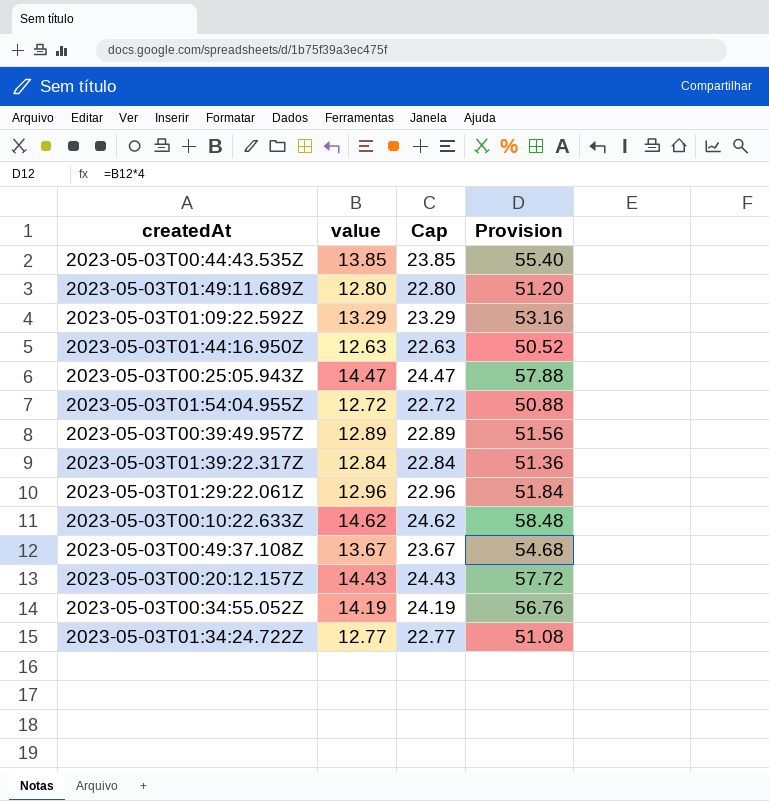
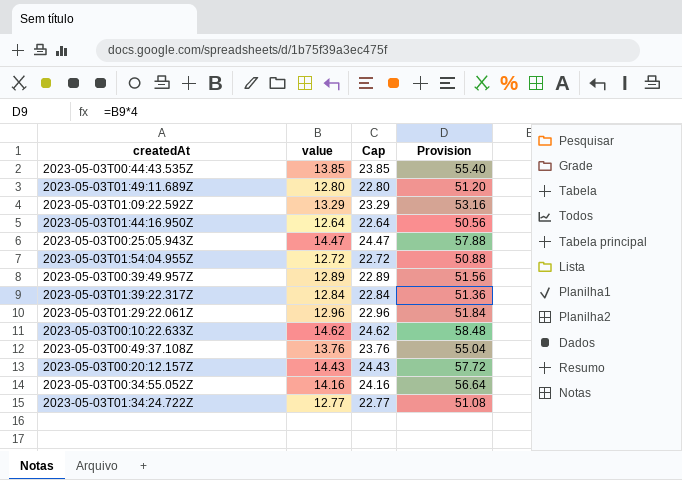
2023-05-03T01:44:16.950Z | value: 12.63 -> 12.64
2023-05-03T01:44:16.950Z | Cap: 22.63 -> 22.64
2023-05-03T01:44:16.950Z | Provision: 50.52 -> 50.56
2023-05-03T00:49:37.108Z | value: 13.67 -> 13.76
2023-05-03T00:49:37.108Z | Cap: 23.67 -> 23.76
2023-05-03T00:49:37.108Z | Provision: 54.68 -> 55.04
2023-05-03T00:34:55.052Z | value: 14.19 -> 14.16
2023-05-03T00:34:55.052Z | Cap: 24.19 -> 24.16
2023-05-03T00:34:55.052Z | Provision: 56.76 -> 56.64

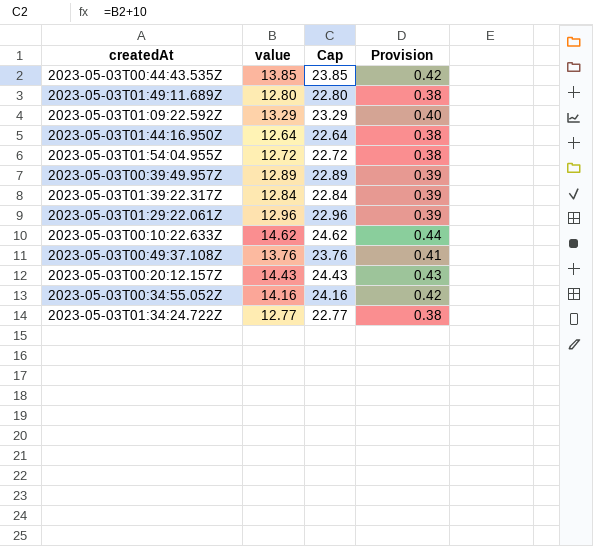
column Provision | formula: [value] * 4 -> [value] * 0.03
row 2023-05-03T00:25:05.943Z: 14.47 | 24.47 | 57.88 -> none

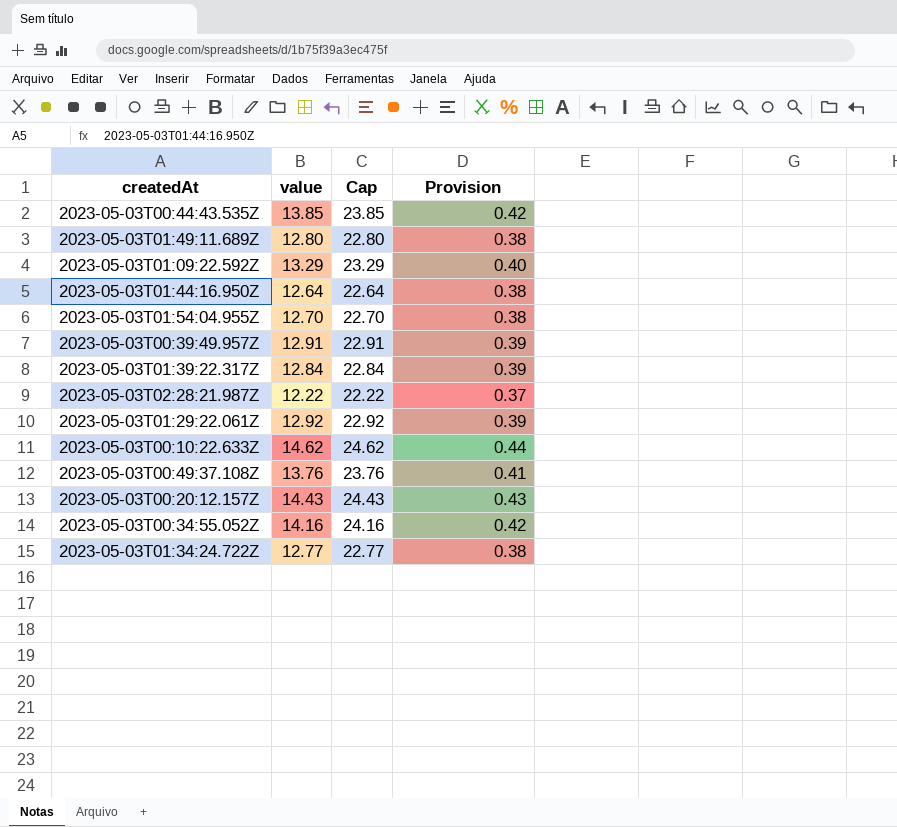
2023-05-03T01:54:04.955Z | value: 12.72 -> 12.70
2023-05-03T01:54:04.955Z | Cap: 22.72 -> 22.70
2023-05-03T00:39:49.957Z | value: 12.89 -> 12.91
2023-05-03T00:39:49.957Z | Cap: 22.89 -> 22.91
row 2023-05-03T02:28:21.987Z: none -> 12.22 | 22.22 | 0.37
2023-05-03T01:29:22.061Z | value: 12.96 -> 12.92
2023-05-03T01:29:22.061Z | Cap: 22.96 -> 22.92

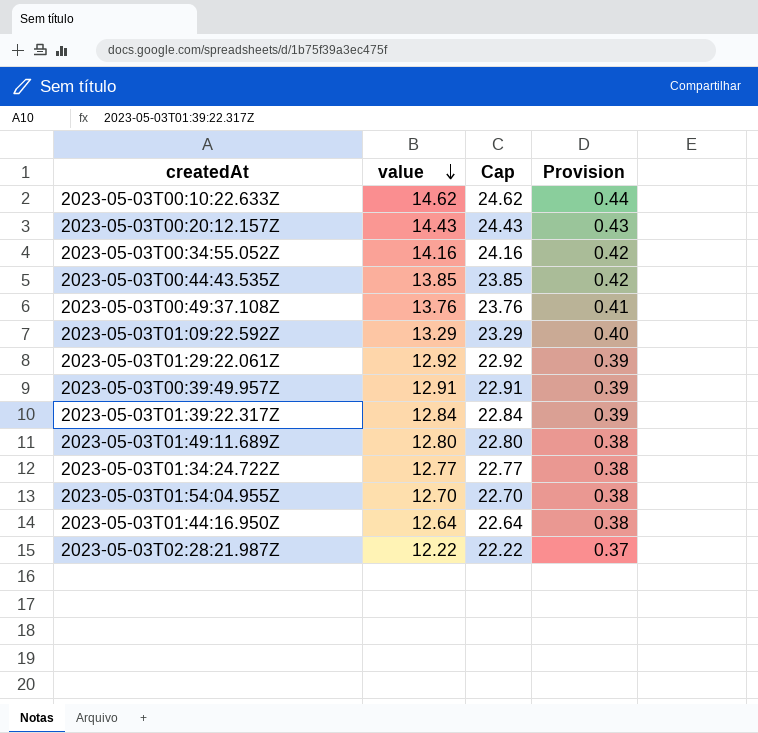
row order: none -> value descending

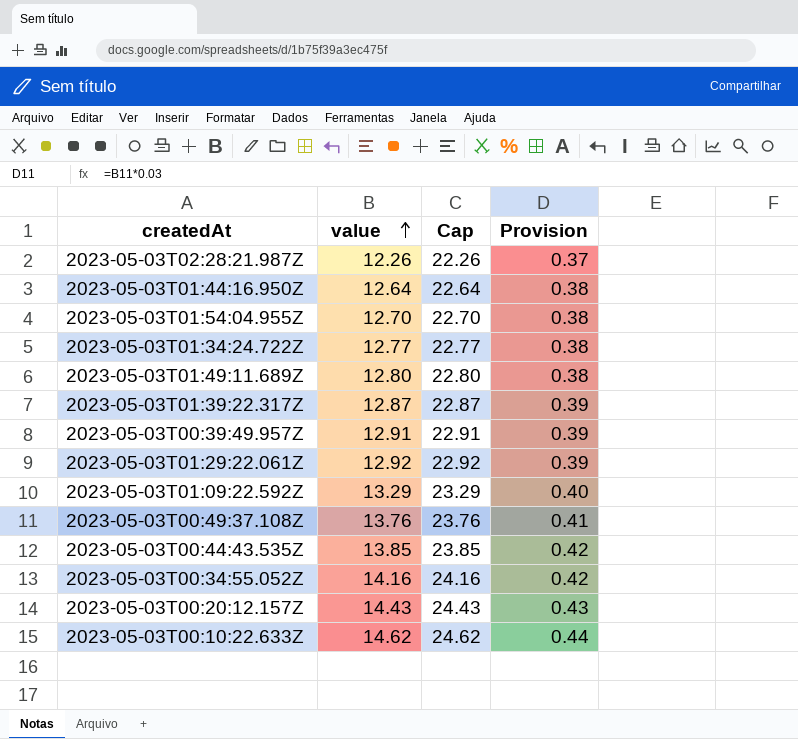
row order: value descending -> value ascending
2023-05-03T02:28:21.987Z | value: 12.22 -> 12.26
2023-05-03T02:28:21.987Z | Cap: 22.22 -> 22.26
2023-05-03T01:39:22.317Z | value: 12.84 -> 12.87
2023-05-03T01:39:22.317Z | Cap: 22.84 -> 22.87

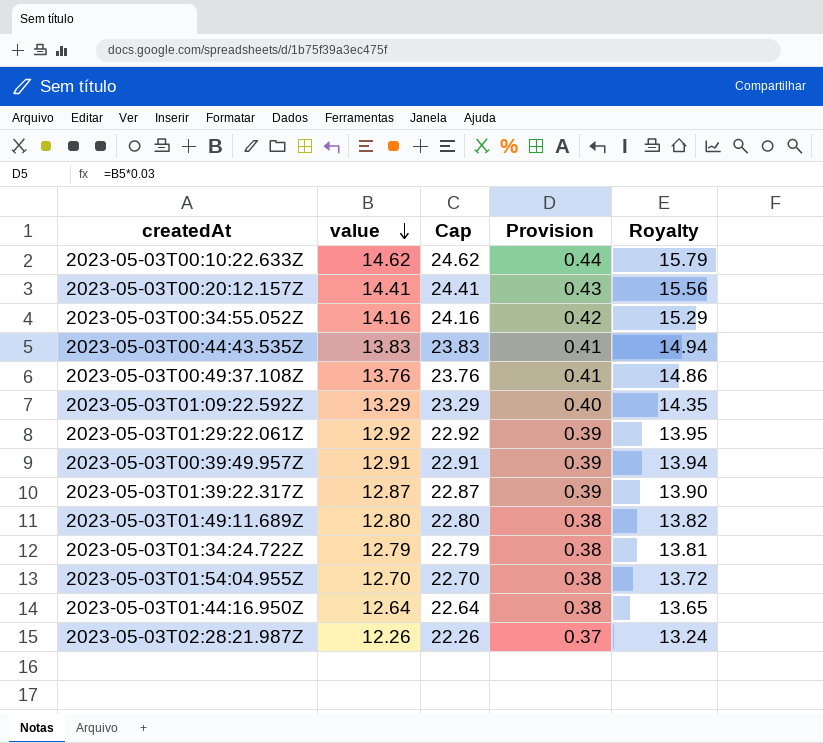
row order: value ascending -> value descending
column Royalty | formula: none -> [value] * 1.08
2023-05-03T00:20:12.157Z | value: 14.43 -> 14.41
2023-05-03T00:20:12.157Z | Cap: 24.43 -> 24.41
2023-05-03T00:44:43.535Z | value: 13.85 -> 13.83
2023-05-03T00:44:43.535Z | Cap: 23.85 -> 23.83
2023-05-03T00:44:43.535Z | Provision: 0.42 -> 0.41
2023-05-03T01:34:24.722Z | value: 12.77 -> 12.79
2023-05-03T01:34:24.722Z | Cap: 22.77 -> 22.79

